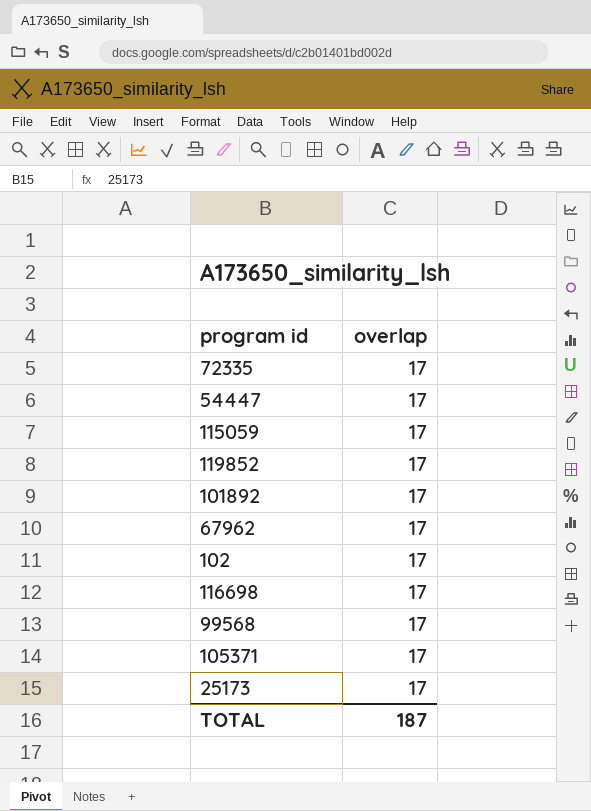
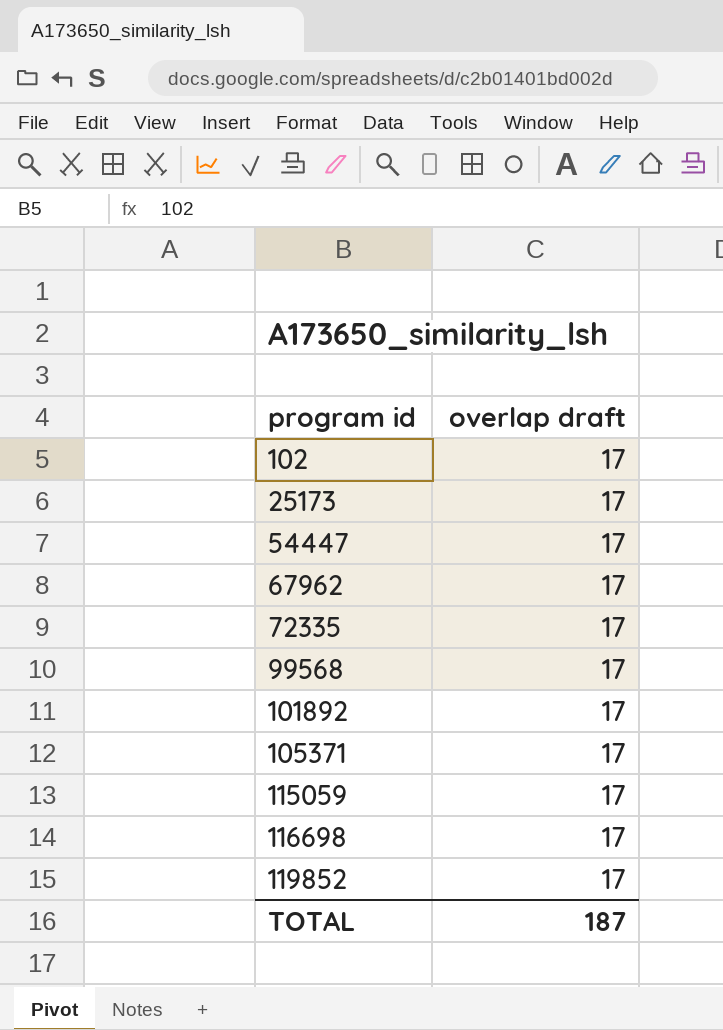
row order: none -> program id ascending
column name: overlap -> overlap draft

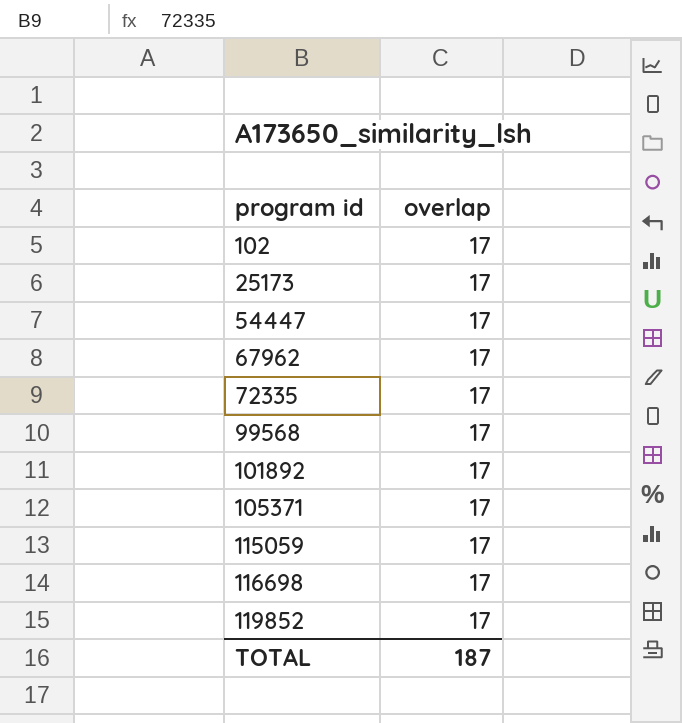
column name: overlap draft -> overlap

